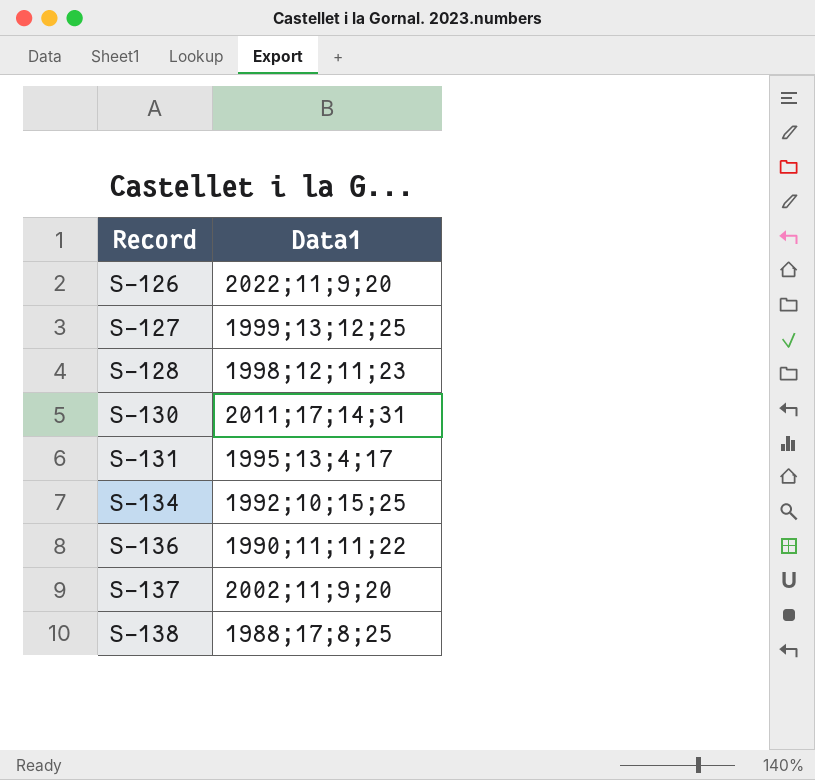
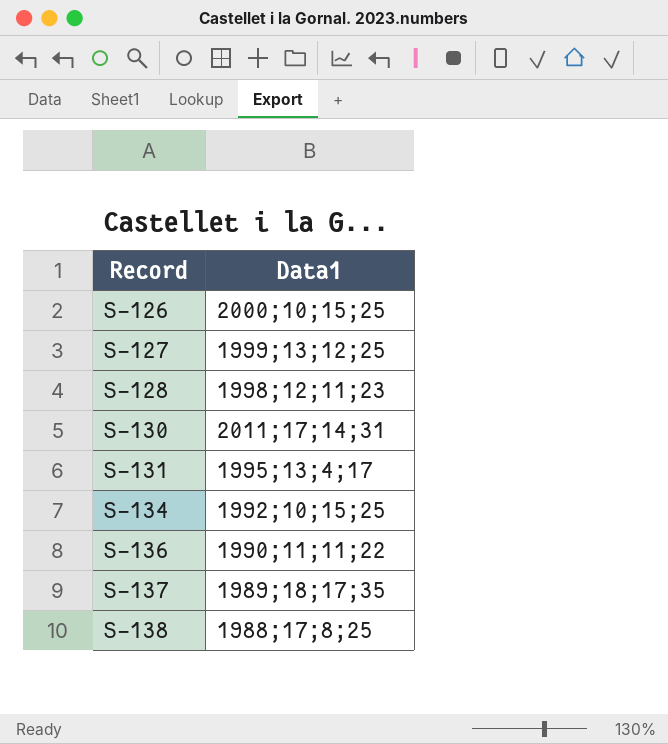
S-126 | Data1: 2022;11;9;20 -> 2000;10;15;25
S-137 | Data1: 2002;11;9;20 -> 1989;18;17;35

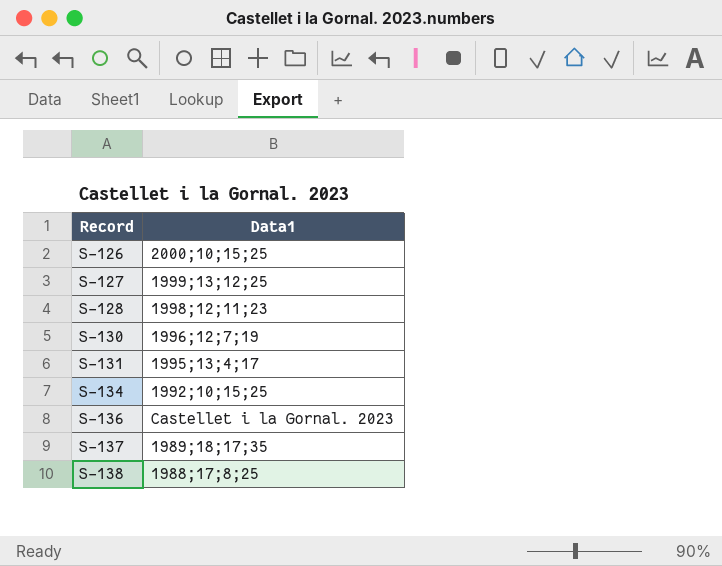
S-130 | Data1: 2011;17;14;31 -> 1996;12;7;19
S-136 | Data1: 1990;11;11;22 -> Castellet i la Gornal. 2023

